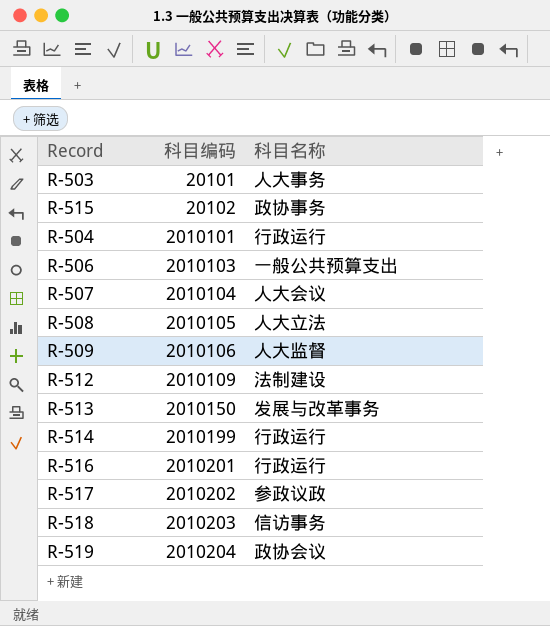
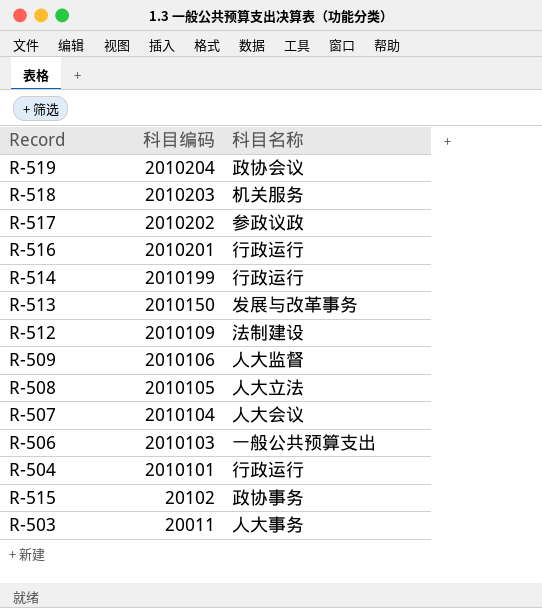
row order: 科目编码 ascending -> 科目编码 descending
R-518 | 科目名称: 信访事务 -> 机关服务
R-503 | 科目编码: 20101 -> 20011

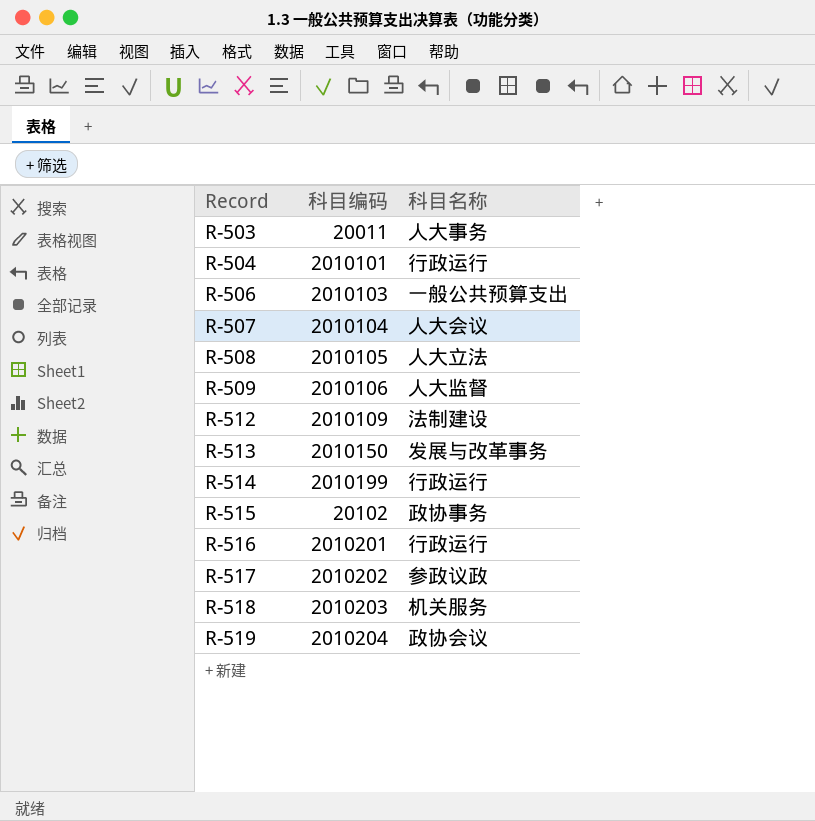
row order: 科目编码 descending -> Record ascending

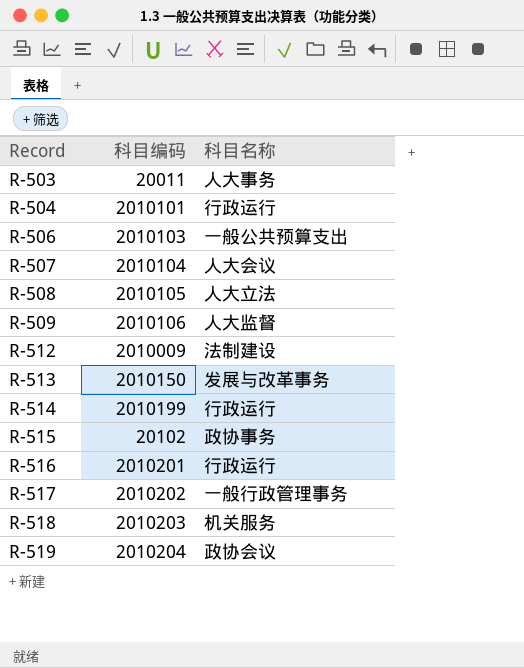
R-512 | 科目编码: 2010109 -> 2010009
R-517 | 科目名称: 参政议政 -> 一般行政管理事务

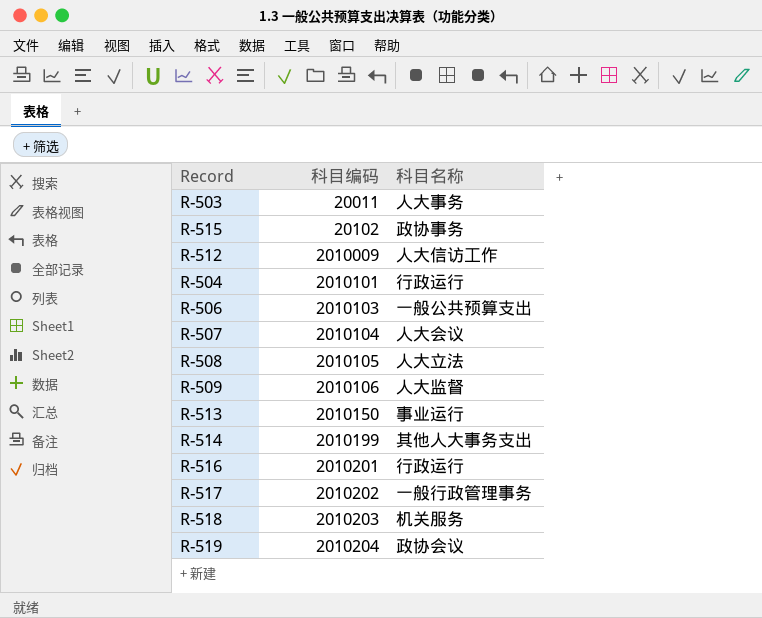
row order: Record ascending -> 科目编码 ascending
R-512 | 科目名称: 法制建设 -> 人大信访工作
R-513 | 科目名称: 发展与改革事务 -> 事业运行
R-514 | 科目名称: 行政运行 -> 其他人大事务支出

